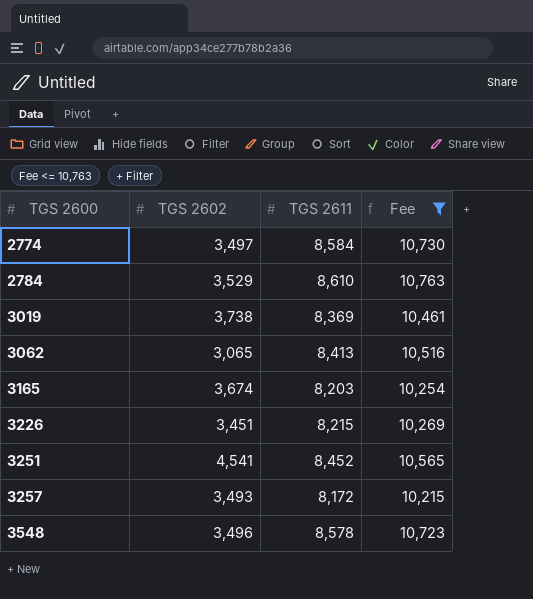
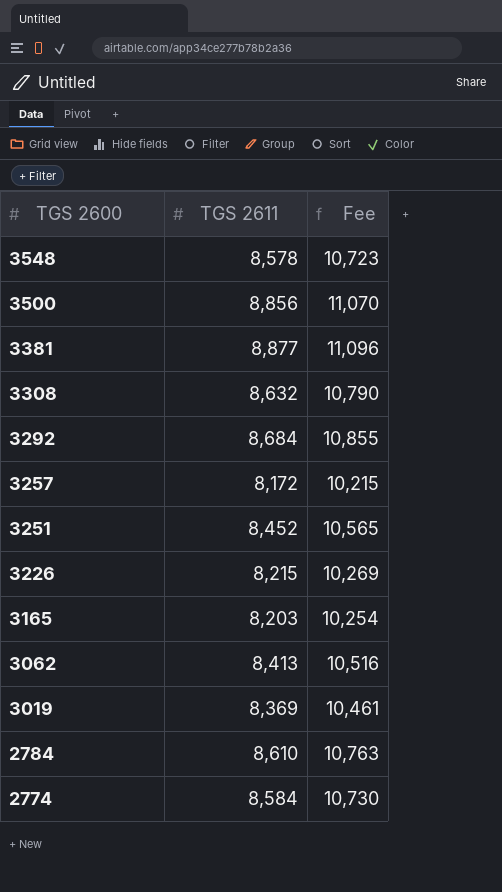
filter: Fee <= 10,763 -> none
row order: TGS 2600 ascending -> TGS 2600 descending
column TGS 2602 | position: 2 -> none

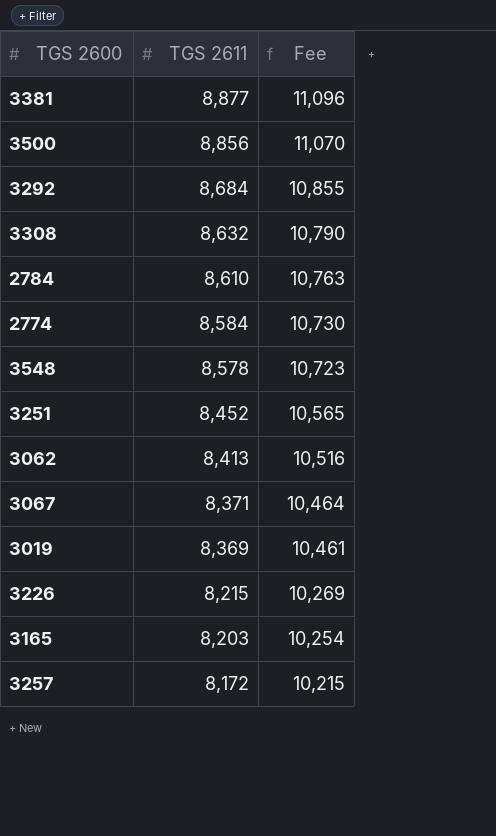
row order: TGS 2600 descending -> TGS 2611 descending
row 3067: none -> 8,371 | 10,464

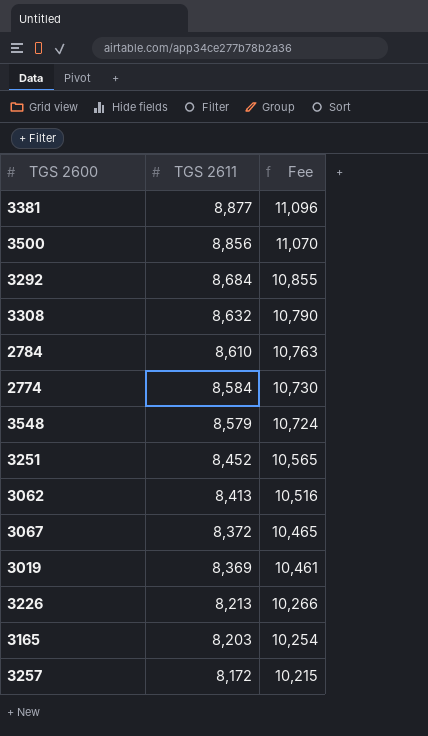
3548 | TGS 2611: 8,578 -> 8,579
3548 | Fee: 10,723 -> 10,724
3067 | TGS 2611: 8,371 -> 8,372
3067 | Fee: 10,464 -> 10,465
3226 | TGS 2611: 8,215 -> 8,213
3226 | Fee: 10,269 -> 10,266

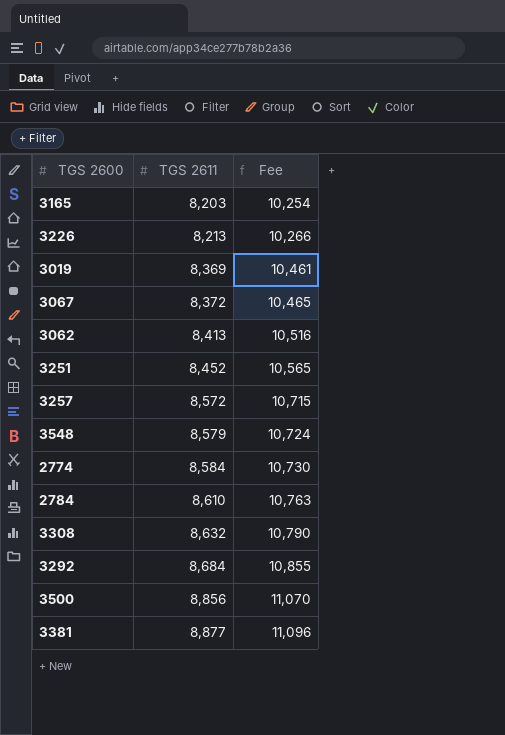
row order: TGS 2611 descending -> TGS 2611 ascending
3257 | TGS 2611: 8,172 -> 8,572
3257 | Fee: 10,215 -> 10,715

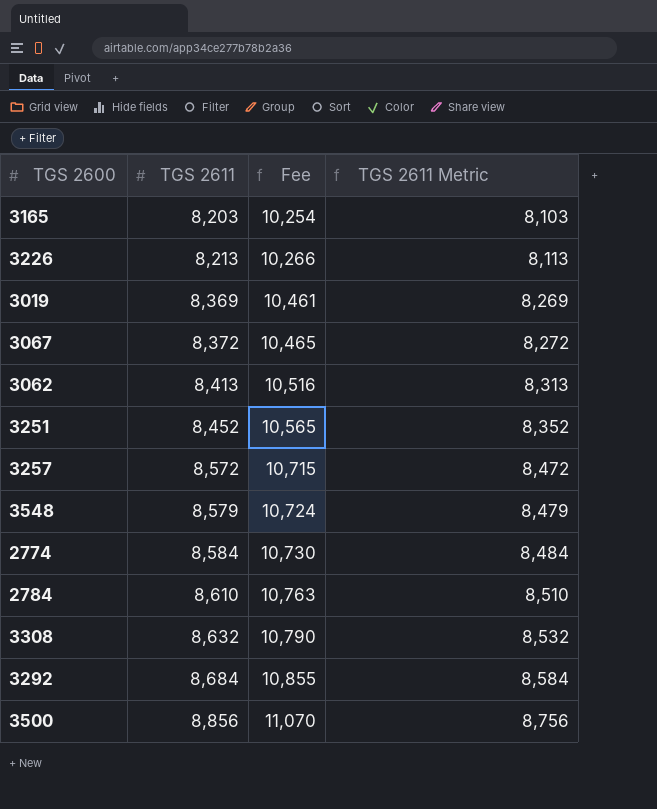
column TGS 2611 Metric | formula: none -> [TGS 2611] - 100
row 3381: 8,877 | 11,096 -> none

